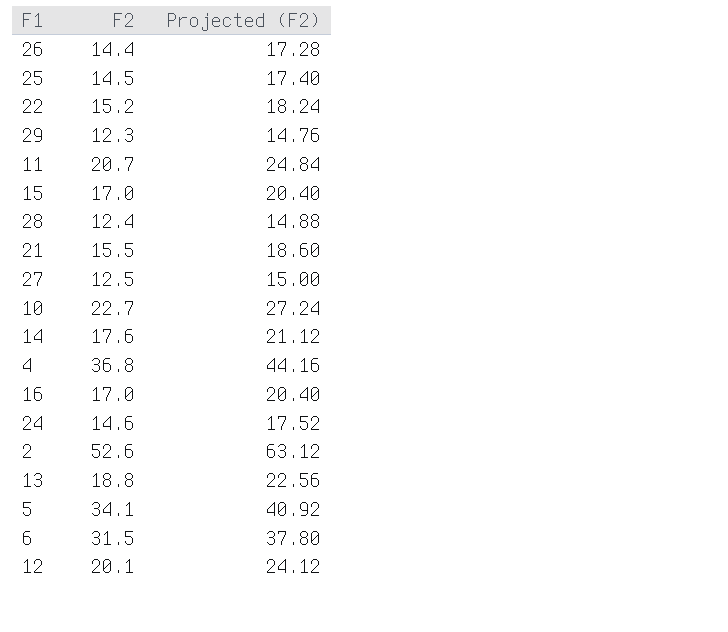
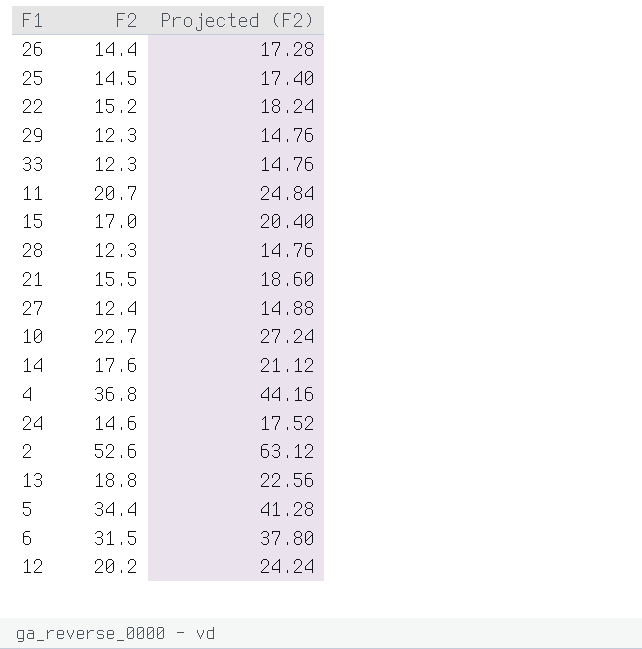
row 16: 17.0 | 20.40 -> none
row 33: none -> 12.3 | 14.76
28 | F2: 12.4 -> 12.3
28 | Projected (F2): 14.88 -> 14.76
27 | F2: 12.5 -> 12.4
27 | Projected (F2): 15.00 -> 14.88
5 | F2: 34.1 -> 34.4
5 | Projected (F2): 40.92 -> 41.28
12 | F2: 20.1 -> 20.2
12 | Projected (F2): 24.12 -> 24.24

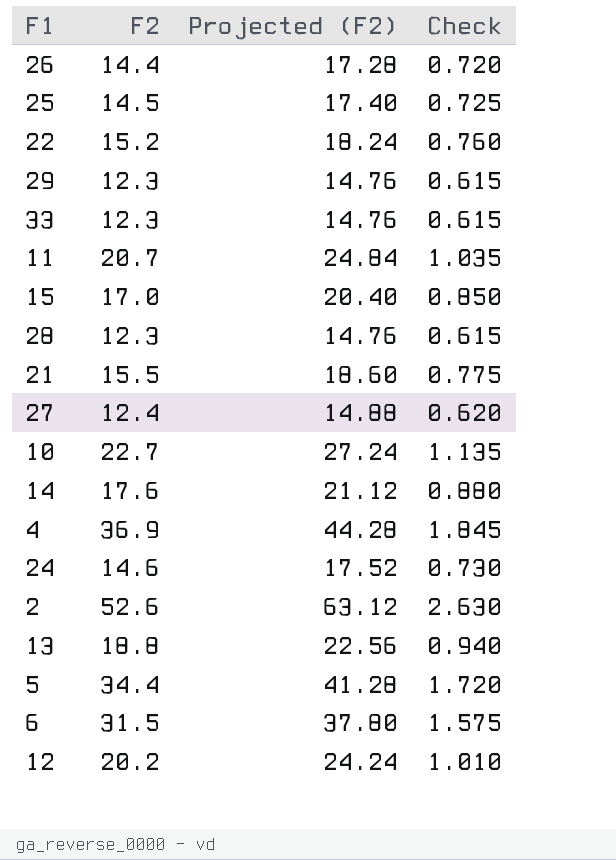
column Check | formula: none -> [F2] * 0.05
4 | F2: 36.8 -> 36.9
4 | Projected (F2): 44.16 -> 44.28

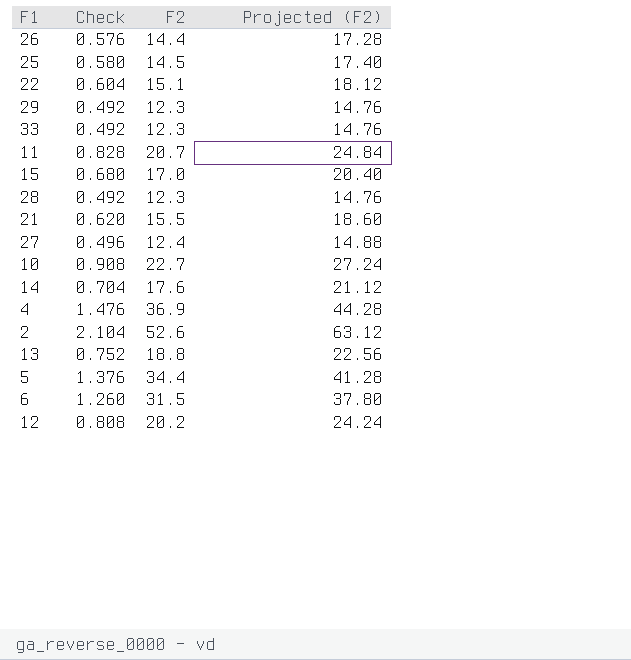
column Check | formula: [F2] * 0.05 -> [F2] * 0.04
column Check | position: 4 -> 2
row 24: 14.6 | 17.52 | 0.730 -> none
22 | F2: 15.2 -> 15.1
22 | Projected (F2): 18.24 -> 18.12

